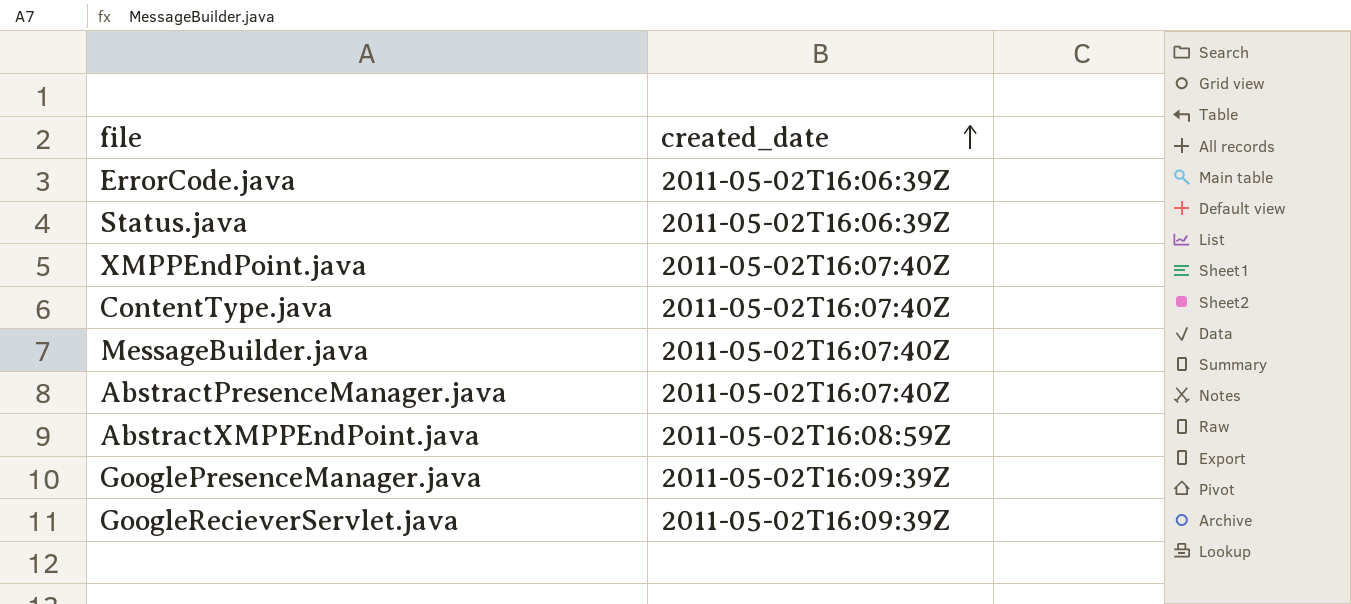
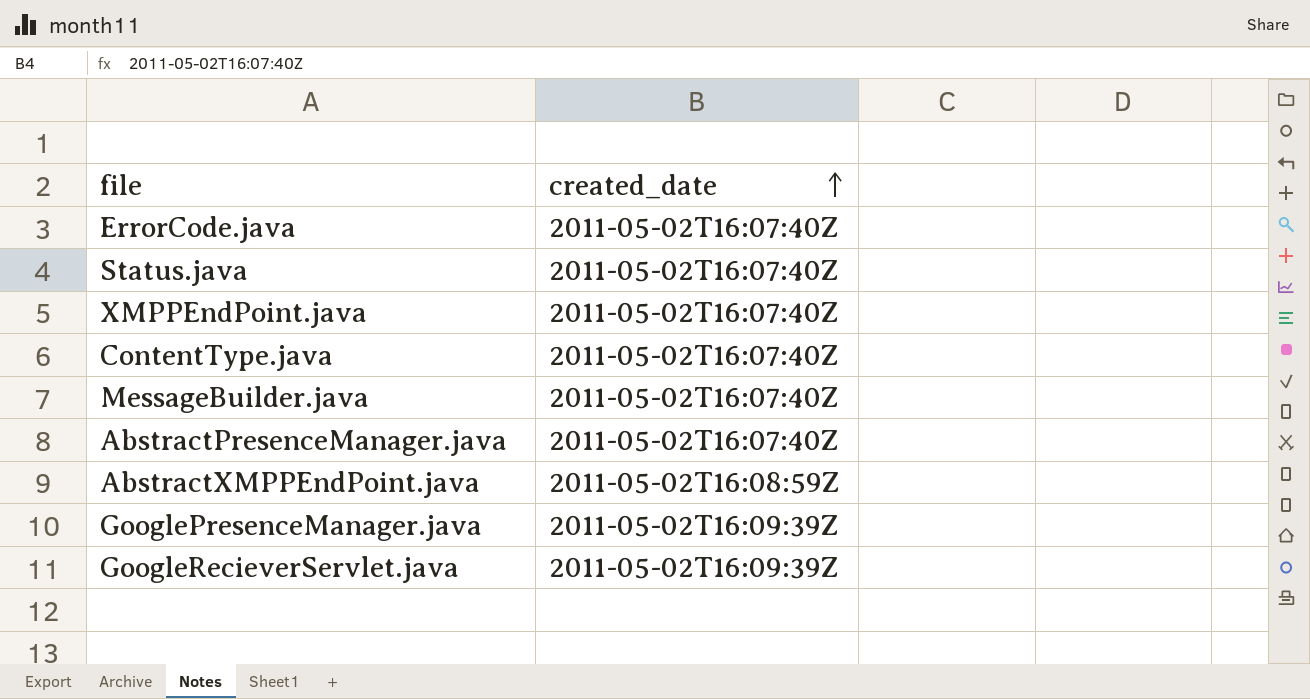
ErrorCode.java | created_date: 2011-05-02T16:06:39Z -> 2011-05-02T16:07:40Z
Status.java | created_date: 2011-05-02T16:06:39Z -> 2011-05-02T16:07:40Z

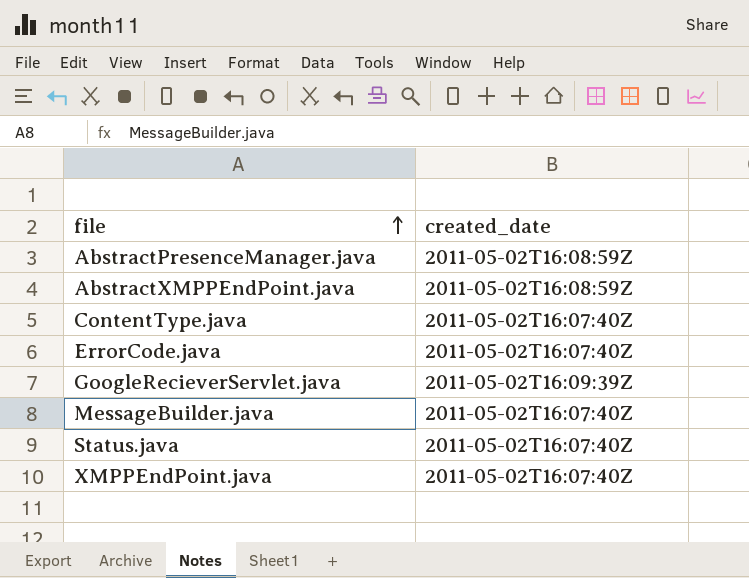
row order: created_date ascending -> file ascending
row GooglePresenceManager.java: 2011-05-02T16:09:39Z -> none
AbstractPresenceManager.java | created_date: 2011-05-02T16:07:40Z -> 2011-05-02T16:08:59Z

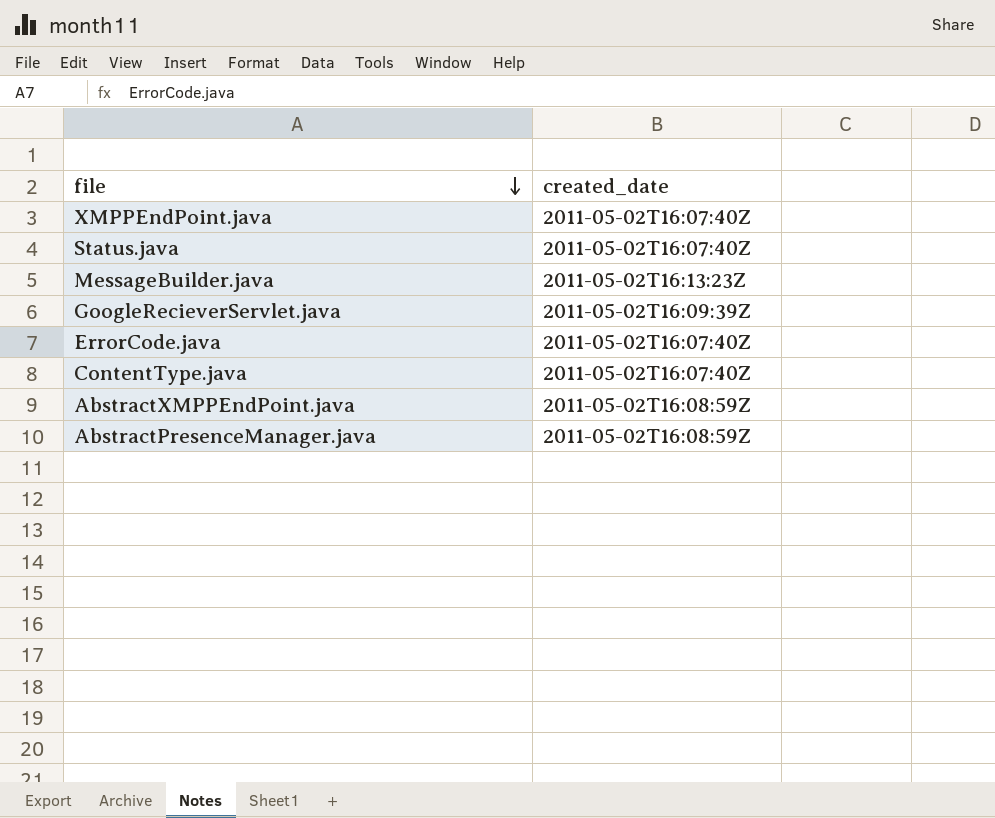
row order: file ascending -> file descending
MessageBuilder.java | created_date: 2011-05-02T16:07:40Z -> 2011-05-02T16:13:23Z

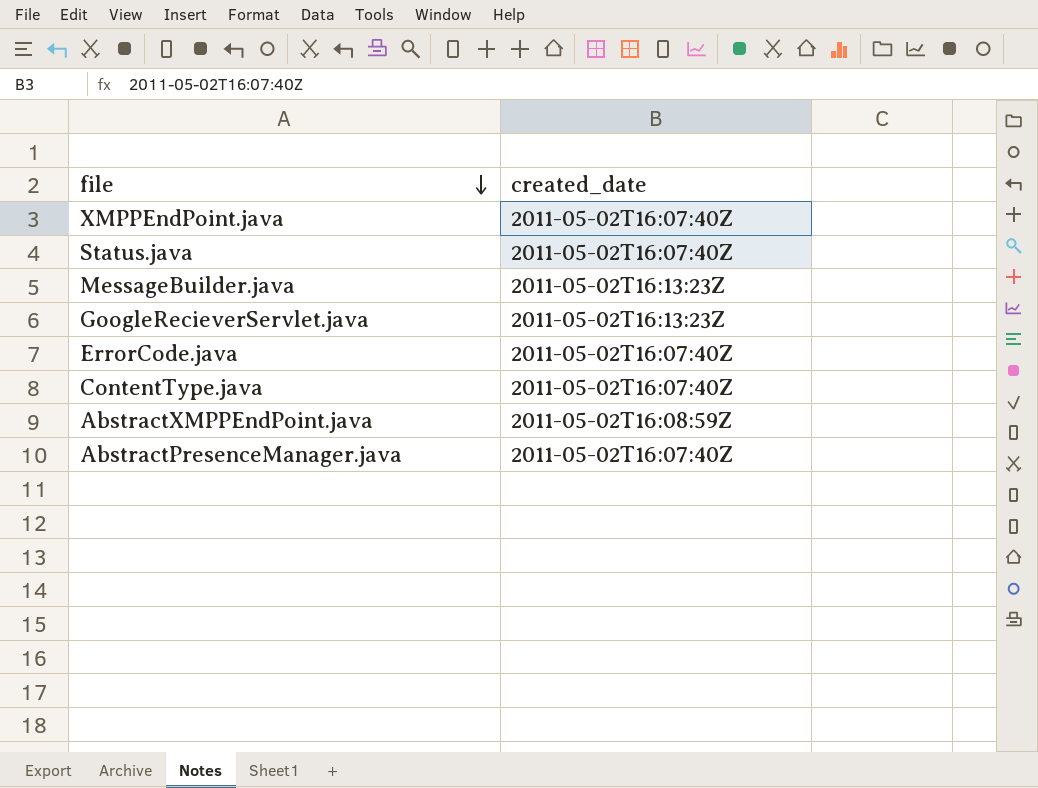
GoogleRecieverServlet.java | created_date: 2011-05-02T16:09:39Z -> 2011-05-02T16:13:23Z
AbstractPresenceManager.java | created_date: 2011-05-02T16:08:59Z -> 2011-05-02T16:07:40Z

